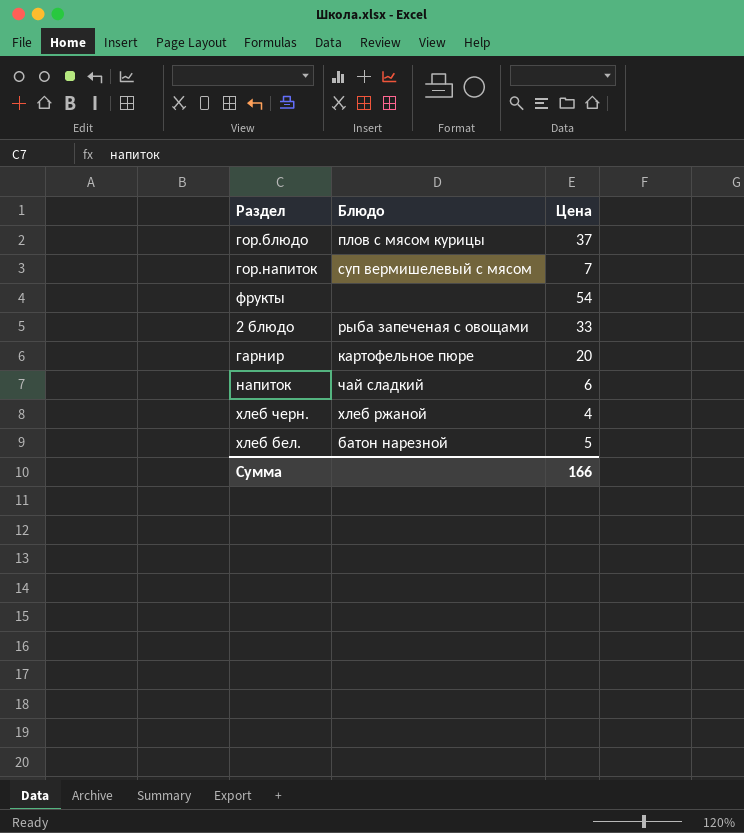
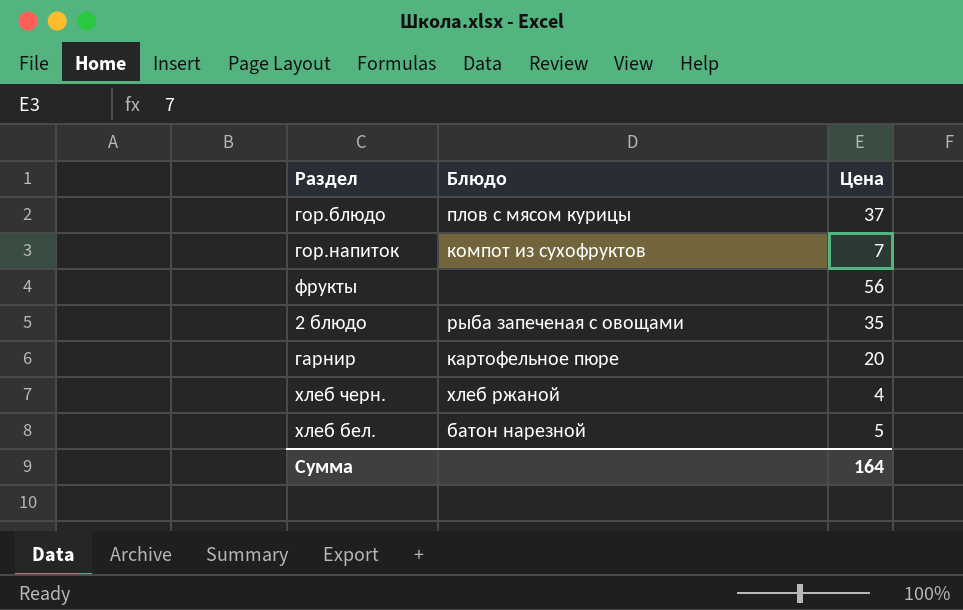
row напиток: чай сладкий | 6 -> none
гор.напиток | Блюдо: суп вермишелевый с мясом -> компот из сухофруктов
фрукты | Цена: 54 -> 56
2 блюдо | Цена: 33 -> 35
Сумма | Цена: 166 -> 164

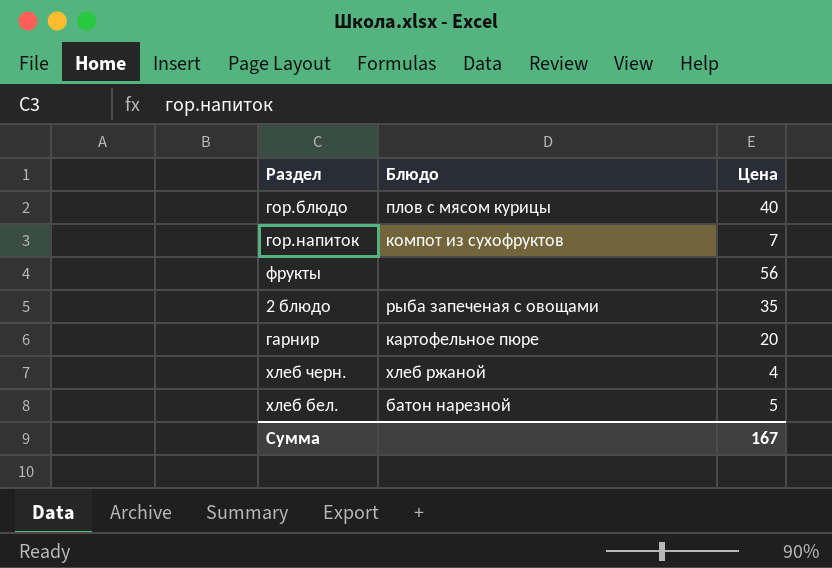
гор.блюдо | Цена: 37 -> 40
Сумма | Цена: 164 -> 167

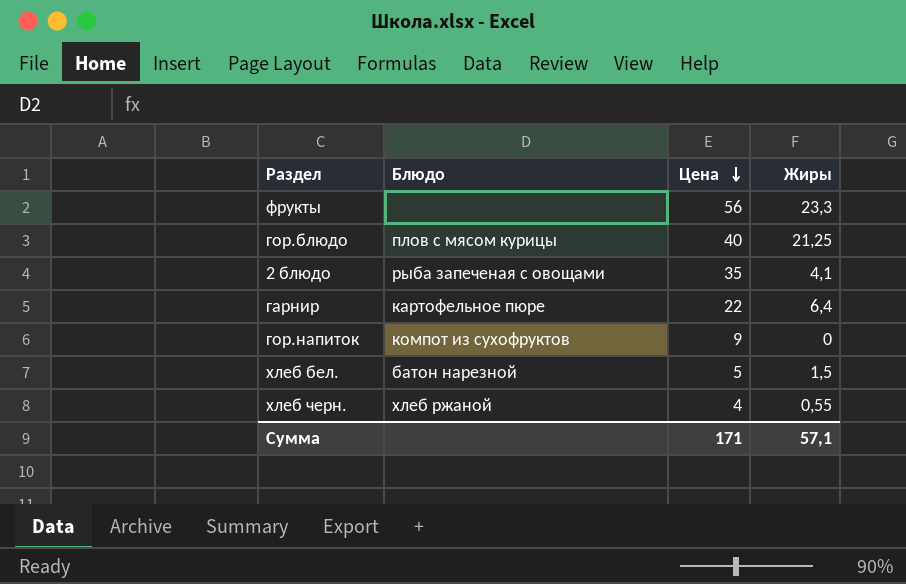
row order: none -> Цена descending
column Жиры | position: none -> 4
гарнир | Цена: 20 -> 22
гор.напиток | Цена: 7 -> 9
Сумма | Цена: 167 -> 171

